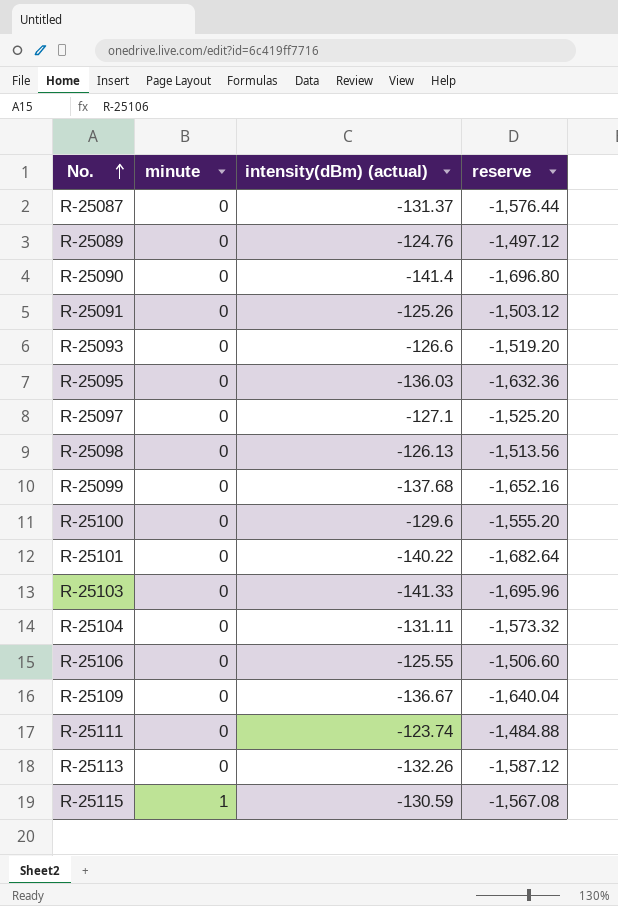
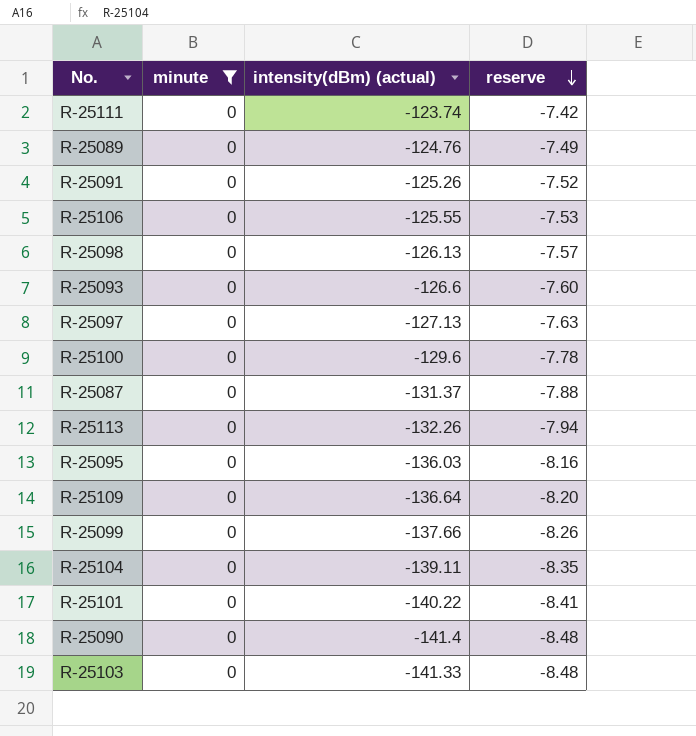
filter: none -> minute = 0
row order: No. ascending -> reserve descending
column reserve | formula: [intensity(dBm) (actual)] * 12 -> [intensity(dBm) (actual)] * 0.06
R-25097 | intensity(dBm) (actual): -127.1 -> -127.13
R-25109 | intensity(dBm) (actual): -136.67 -> -136.64
R-25099 | intensity(dBm) (actual): -137.68 -> -137.66
R-25104 | intensity(dBm) (actual): -131.11 -> -139.11

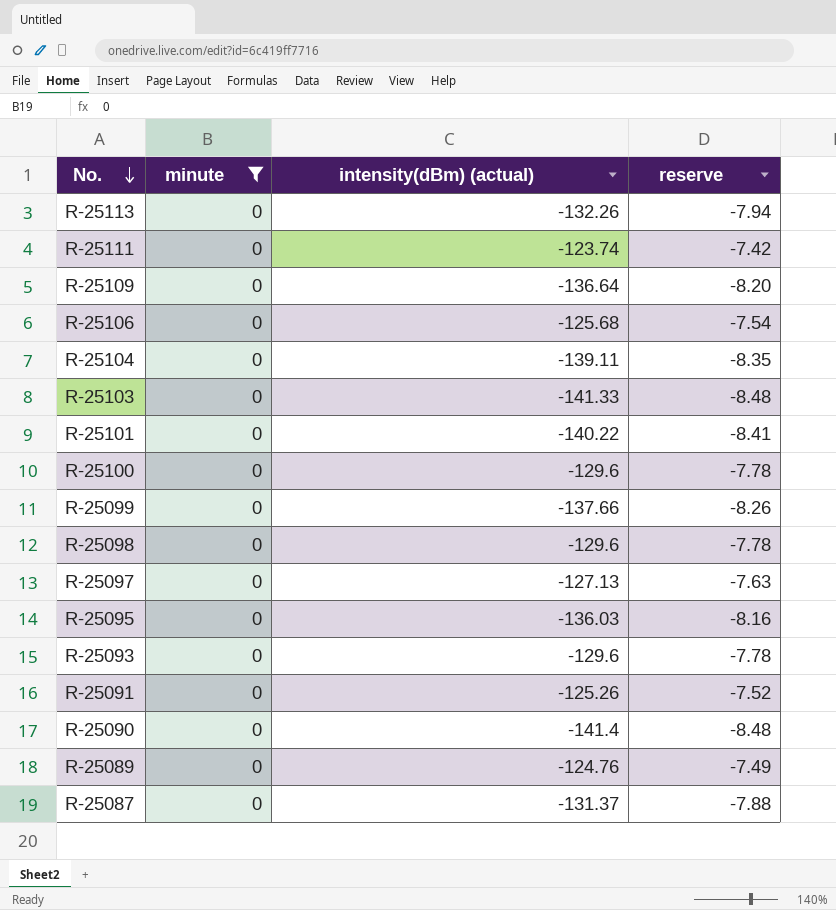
row order: reserve descending -> No. descending
R-25106 | intensity(dBm) (actual): -125.55 -> -125.68
R-25106 | reserve: -7.53 -> -7.54
R-25098 | intensity(dBm) (actual): -126.13 -> -129.6
R-25098 | reserve: -7.57 -> -7.78
R-25093 | intensity(dBm) (actual): -126.6 -> -129.6
R-25093 | reserve: -7.60 -> -7.78

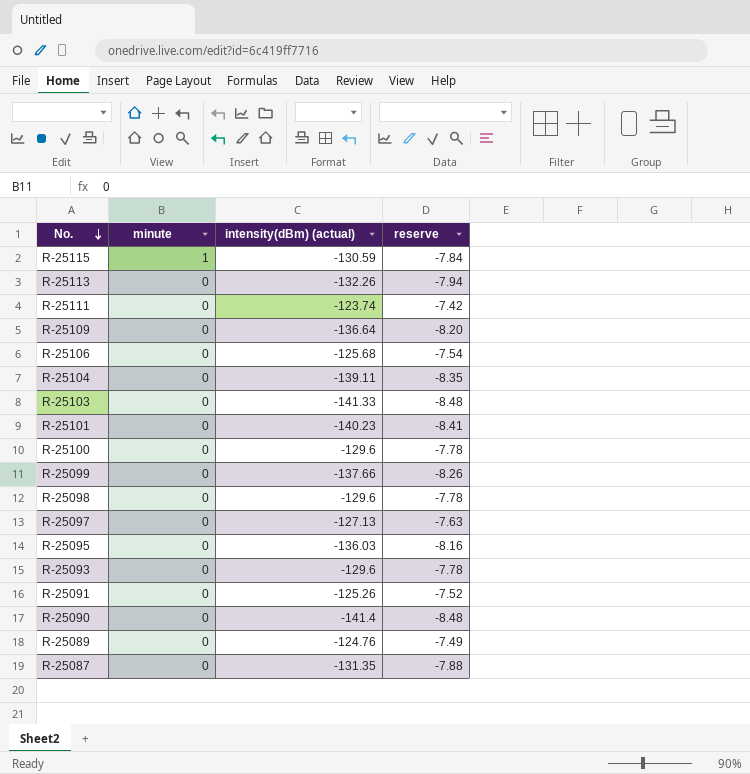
filter: minute = 0 -> none
R-25101 | intensity(dBm) (actual): -140.22 -> -140.23
R-25087 | intensity(dBm) (actual): -131.37 -> -131.35

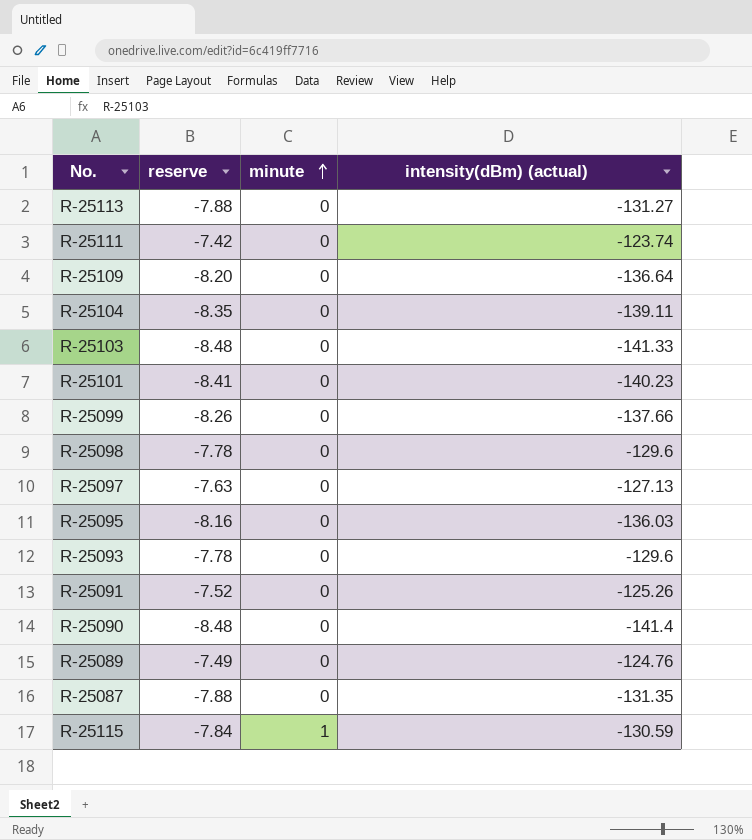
row order: No. descending -> minute ascending
column reserve | position: 4 -> 2
row R-25106: 0 | -125.68 | -7.54 -> none
row R-25100: 0 | -129.6 | -7.78 -> none
R-25113 | reserve: -7.94 -> -7.88
R-25113 | intensity(dBm) (actual): -132.26 -> -131.27

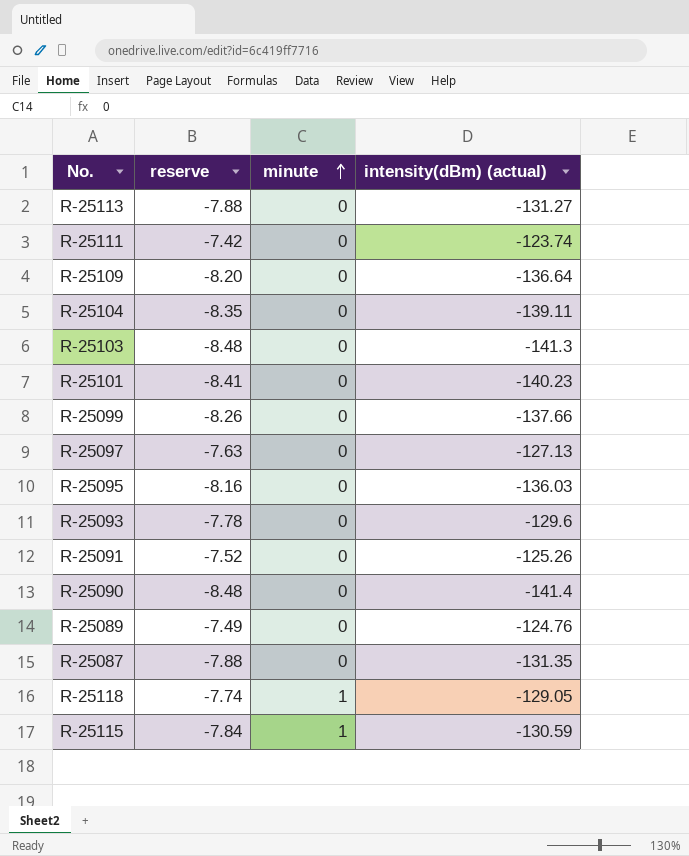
row R-25098: -7.78 | 0 | -129.6 -> none
R-25103 | intensity(dBm) (actual): -141.33 -> -141.3
row R-25118: none -> -7.74 | 1 | -129.05

